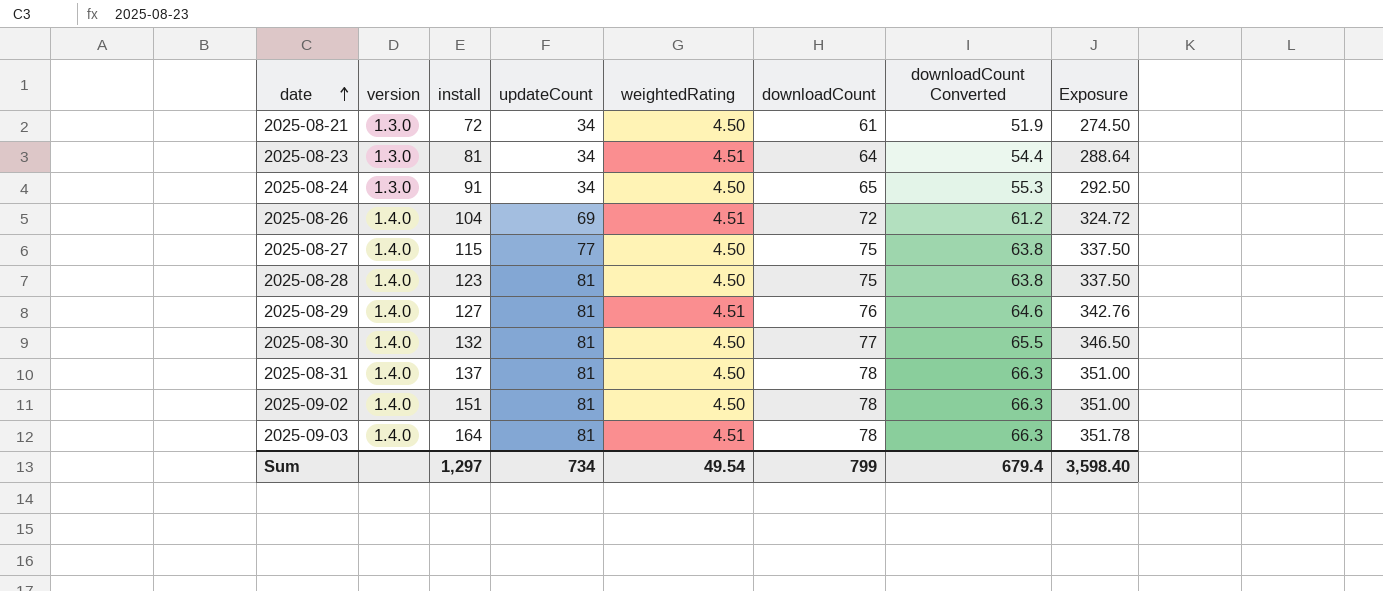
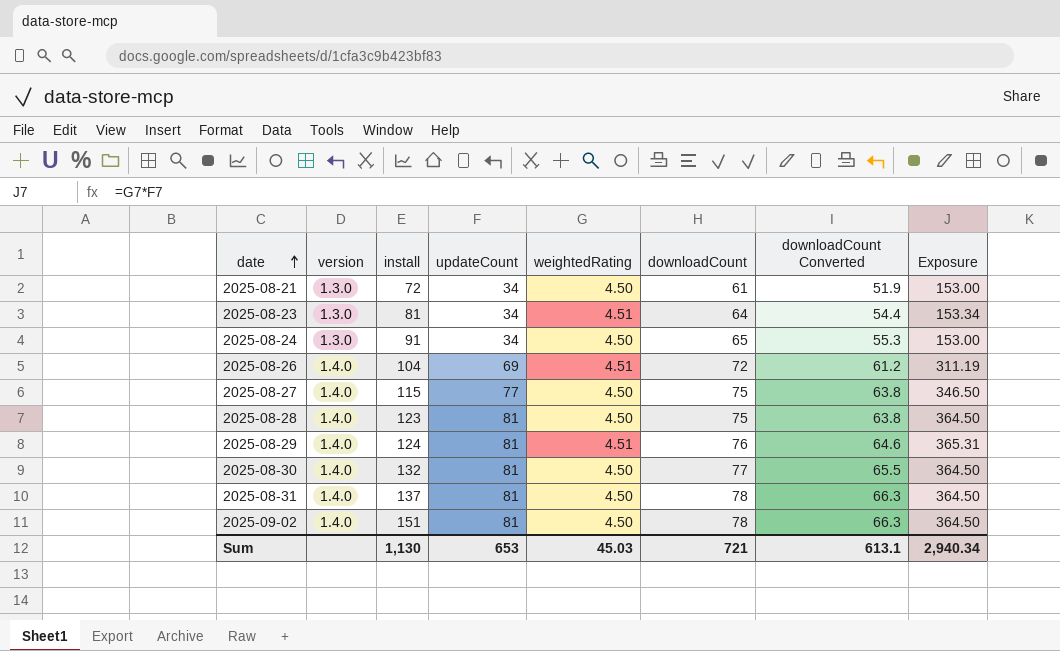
column Exposure | formula: [weightedRating] * [downloadCount] -> [updateCount] * [weightedRating]
row 2025-09-03: 1.4.0 | 164 | 81 | 4.51 | 78 | 66.3 | 351.78 -> none
2025-08-29 | install: 127 -> 124
Sum | install: 1,297 -> 1,130
Sum | updateCount: 734 -> 653
Sum | weightedRating: 49.54 -> 45.03
Sum | downloadCount: 799 -> 721
Sum | downloadCount Converted: 679.4 -> 613.1
Sum | Exposure: 3,598.40 -> 2,940.34

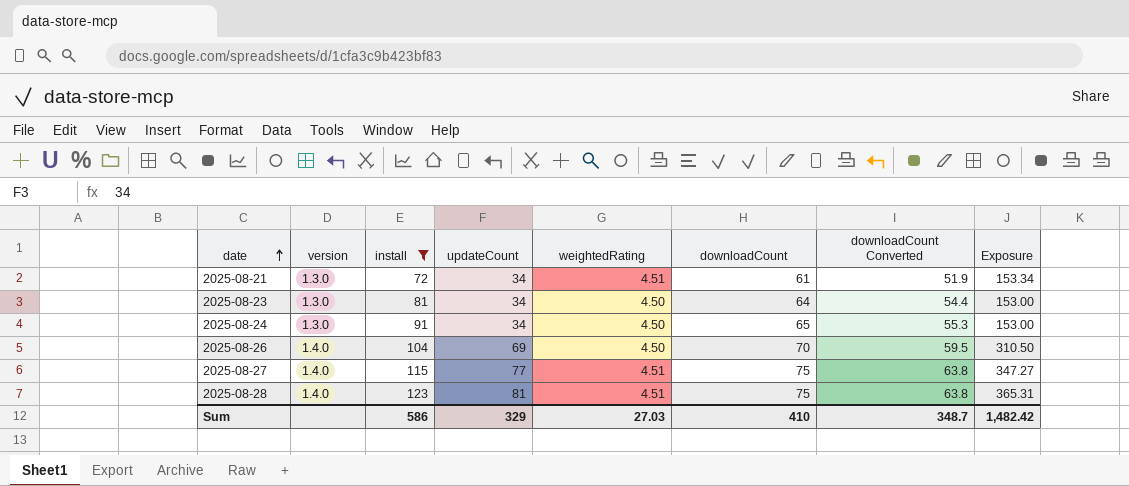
filter: none -> install <= 123
2025-08-21 | weightedRating: 4.50 -> 4.51
2025-08-21 | Exposure: 153.00 -> 153.34
2025-08-23 | weightedRating: 4.51 -> 4.50
2025-08-23 | Exposure: 153.34 -> 153.00
2025-08-26 | weightedRating: 4.51 -> 4.50
2025-08-26 | downloadCount: 72 -> 70
2025-08-26 | downloadCount Converted: 61.2 -> 59.5
2025-08-26 | Exposure: 311.19 -> 310.50
2025-08-27 | weightedRating: 4.50 -> 4.51
2025-08-27 | Exposure: 346.50 -> 347.27
2025-08-28 | weightedRating: 4.50 -> 4.51
2025-08-28 | Exposure: 364.50 -> 365.31
Sum | install: 1,130 -> 586
Sum | updateCount: 653 -> 329
Sum | weightedRating: 45.03 -> 27.03
Sum | downloadCount: 721 -> 410
Sum | downloadCount Converted: 613.1 -> 348.7
Sum | Exposure: 2,940.34 -> 1,482.42

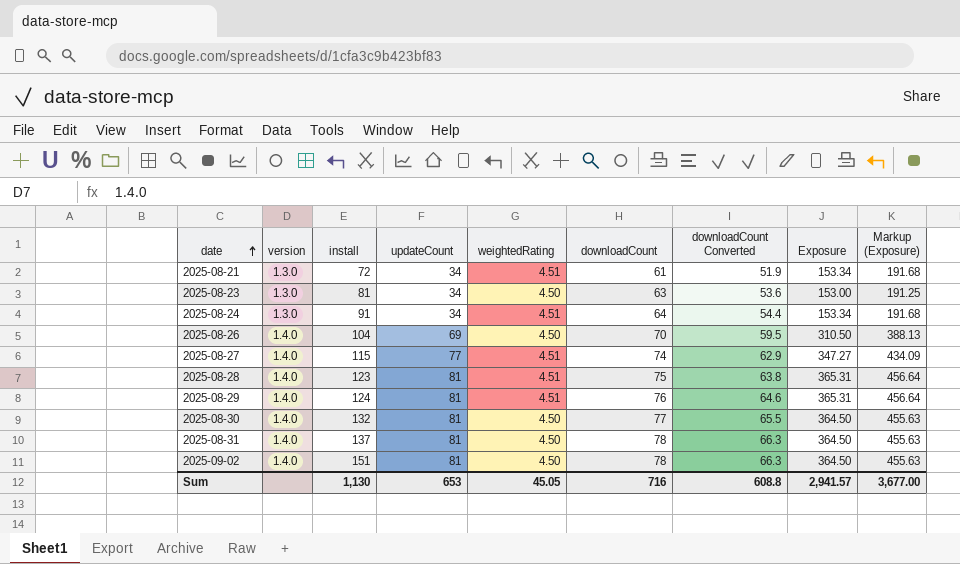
filter: install <= 123 -> none
column Markup (Exposure) | formula: none -> [Exposure] * 1.25
2025-08-23 | downloadCount: 64 -> 63
2025-08-23 | downloadCount Converted: 54.4 -> 53.6
2025-08-24 | weightedRating: 4.50 -> 4.51
2025-08-24 | downloadCount: 65 -> 64
2025-08-24 | downloadCount Converted: 55.3 -> 54.4
2025-08-24 | Exposure: 153.00 -> 153.34
2025-08-27 | downloadCount: 75 -> 74
2025-08-27 | downloadCount Converted: 63.8 -> 62.9
Sum | install: 586 -> 1,130
Sum | updateCount: 329 -> 653
Sum | weightedRating: 27.03 -> 45.05
Sum | downloadCount: 410 -> 716
Sum | downloadCount Converted: 348.7 -> 608.8
Sum | Exposure: 1,482.42 -> 2,941.57

